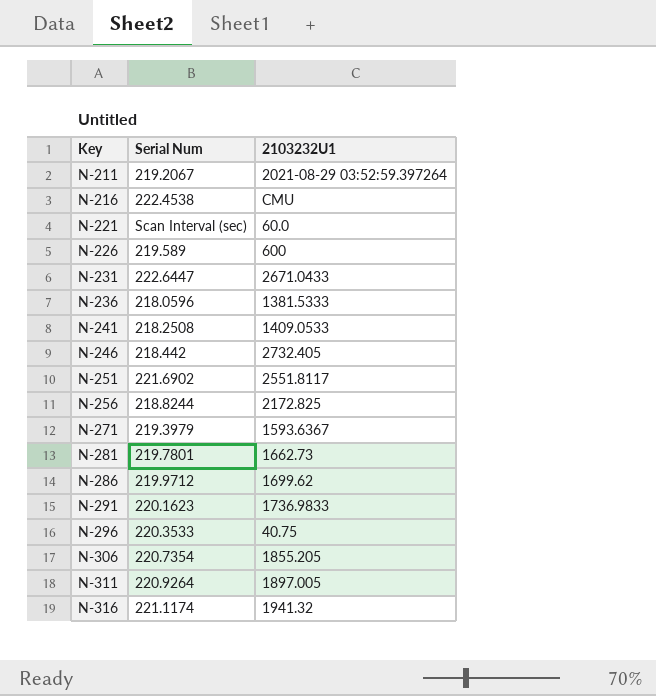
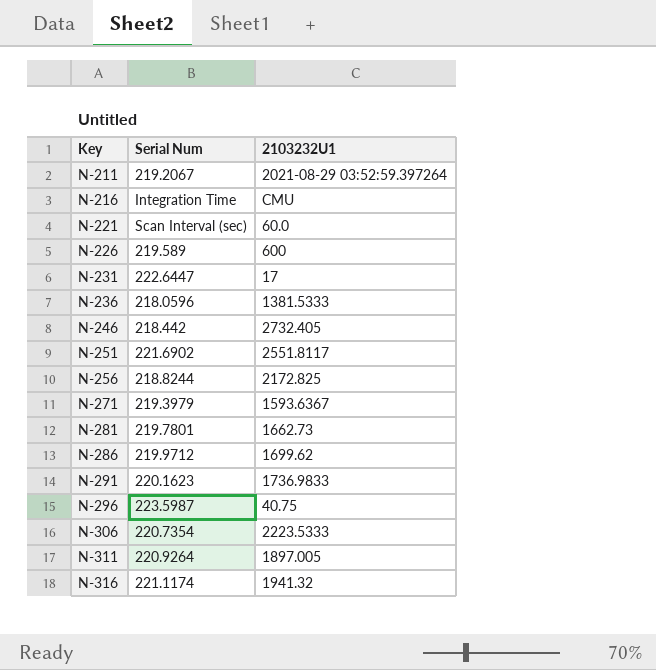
row N-241: 218.2508 | 1409.0533 -> none
N-216 | Serial Num: 222.4538 -> Integration Time
N-231 | 2103232U1: 2671.0433 -> 17
N-296 | Serial Num: 220.3533 -> 223.5987
N-306 | 2103232U1: 1855.205 -> 2223.5333

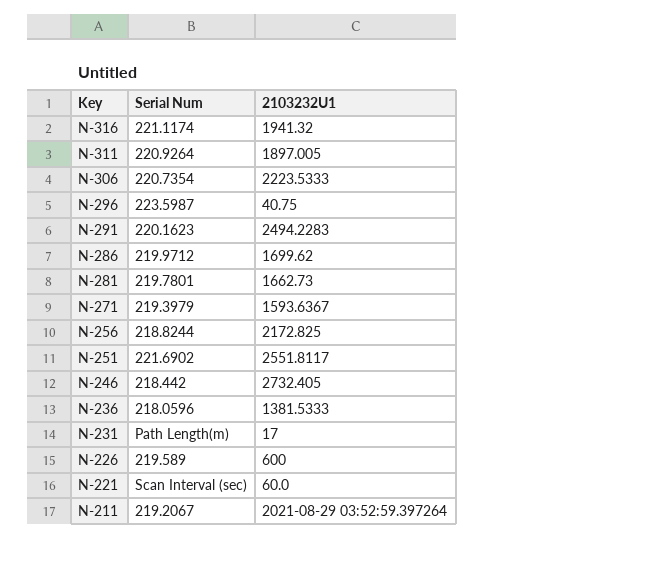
row order: Key ascending -> Key descending
row N-216: Integration Time | CMU -> none
N-291 | 2103232U1: 1736.9833 -> 2494.2283
N-231 | Serial Num: 222.6447 -> Path Length(m)

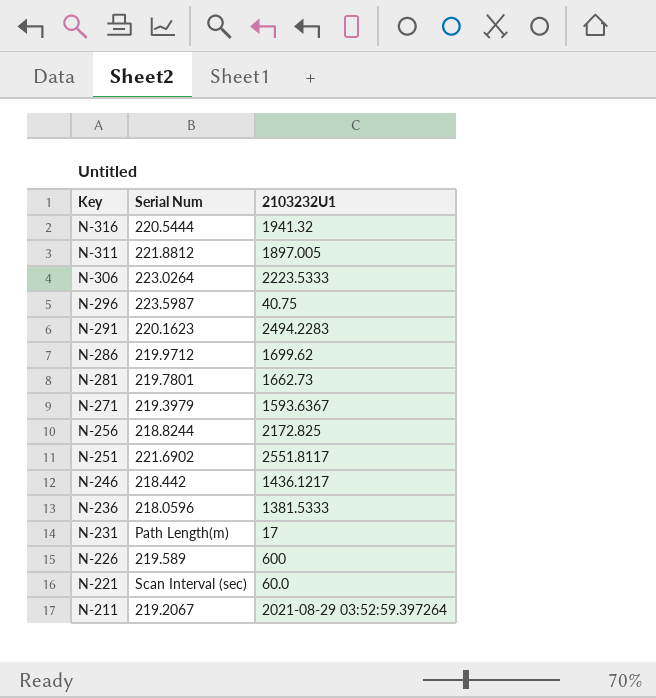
N-316 | Serial Num: 221.1174 -> 220.5444
N-311 | Serial Num: 220.9264 -> 221.8812
N-306 | Serial Num: 220.7354 -> 223.0264
N-246 | 2103232U1: 2732.405 -> 1436.1217

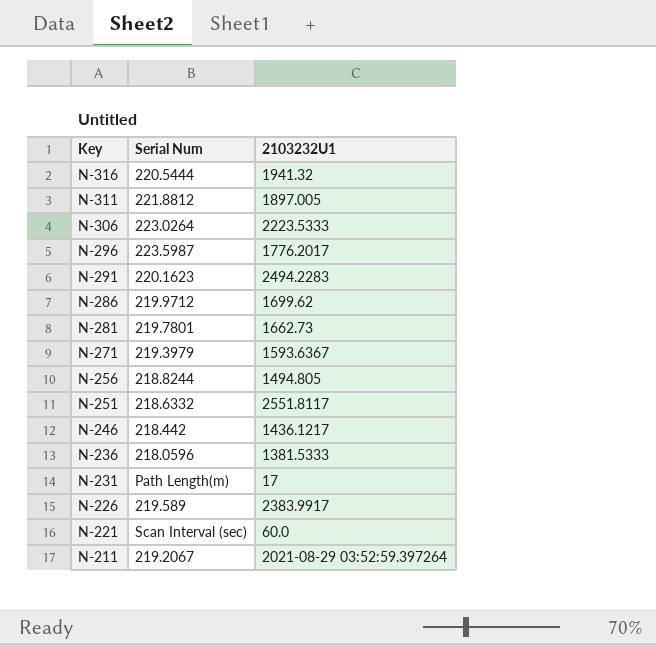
N-296 | 2103232U1: 40.75 -> 1776.2017
N-256 | 2103232U1: 2172.825 -> 1494.805
N-251 | Serial Num: 221.6902 -> 218.6332
N-226 | 2103232U1: 600 -> 2383.9917

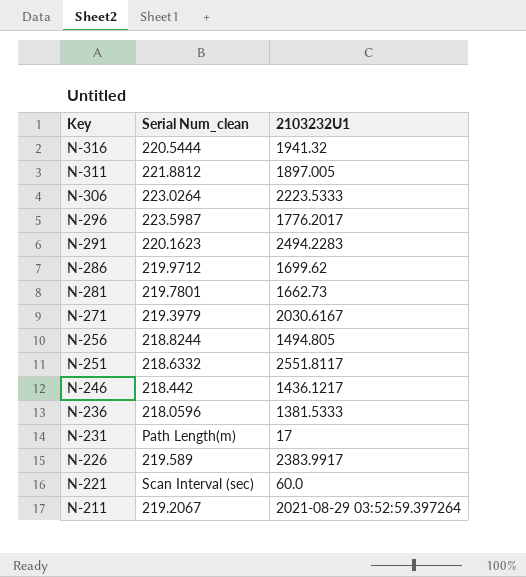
column name: Serial Num -> Serial Num_clean
N-271 | 2103232U1: 1593.6367 -> 2030.6167

